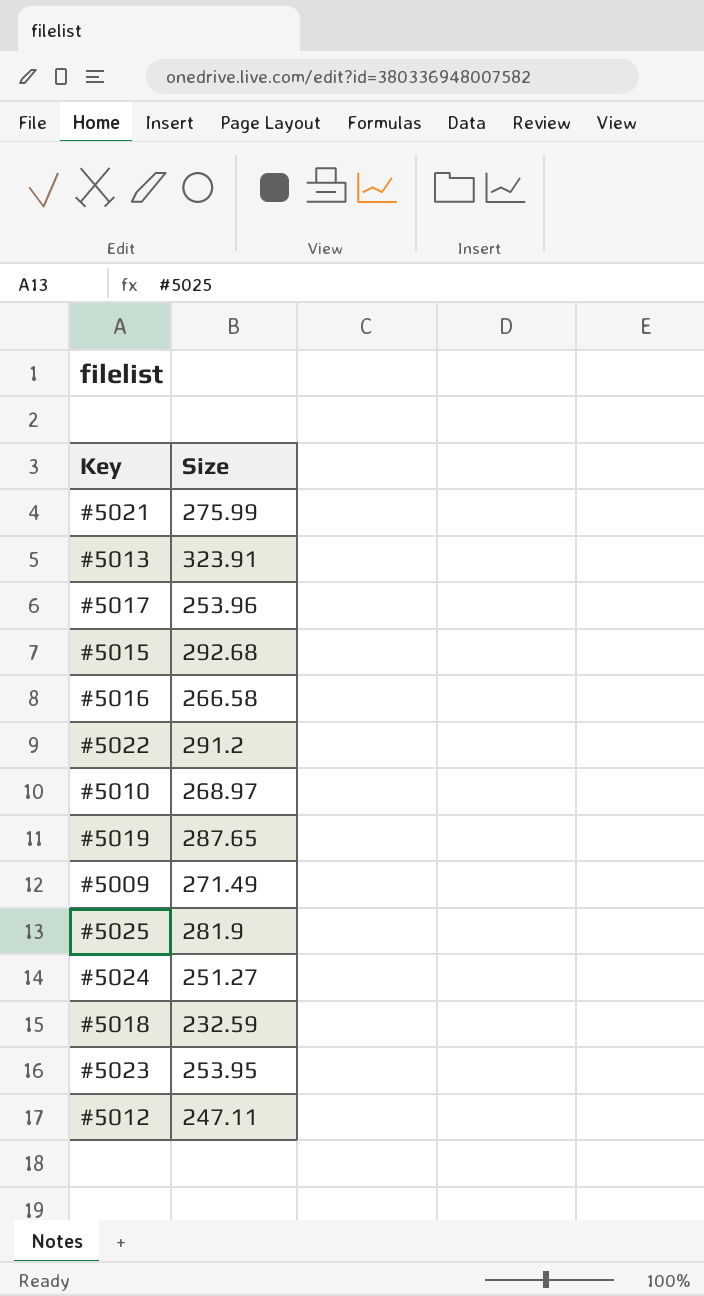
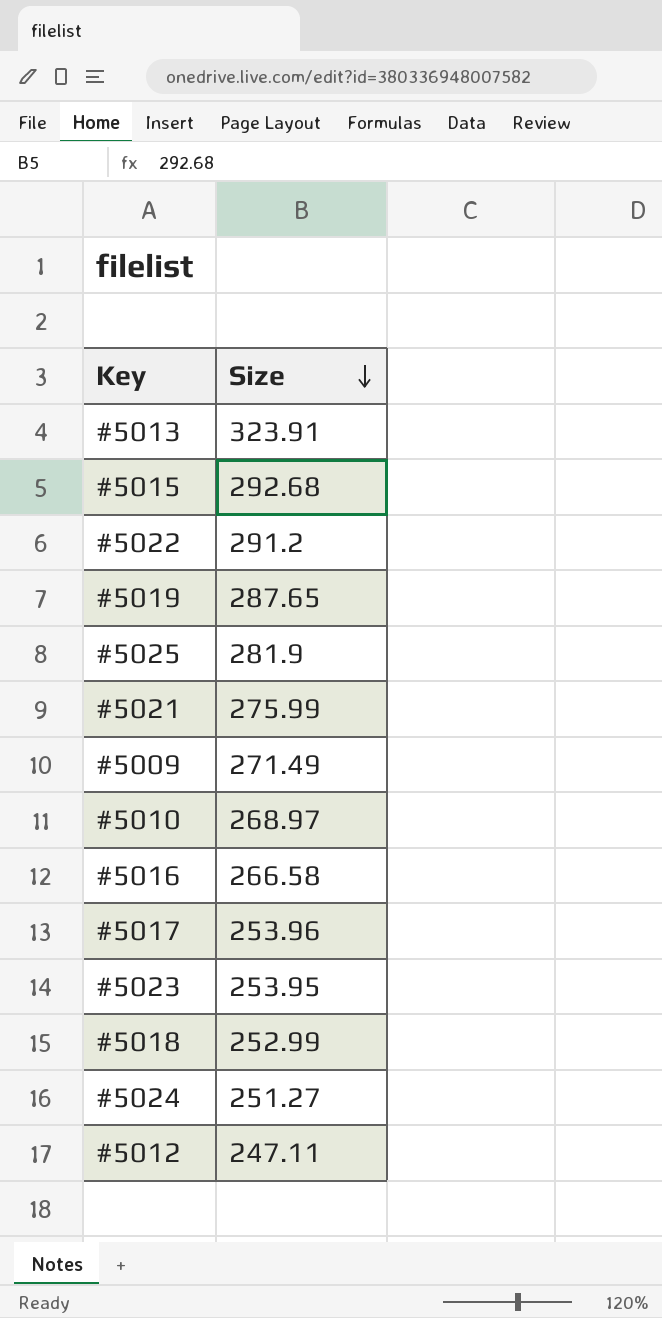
row order: none -> Size descending
#5018 | Size: 232.59 -> 252.99

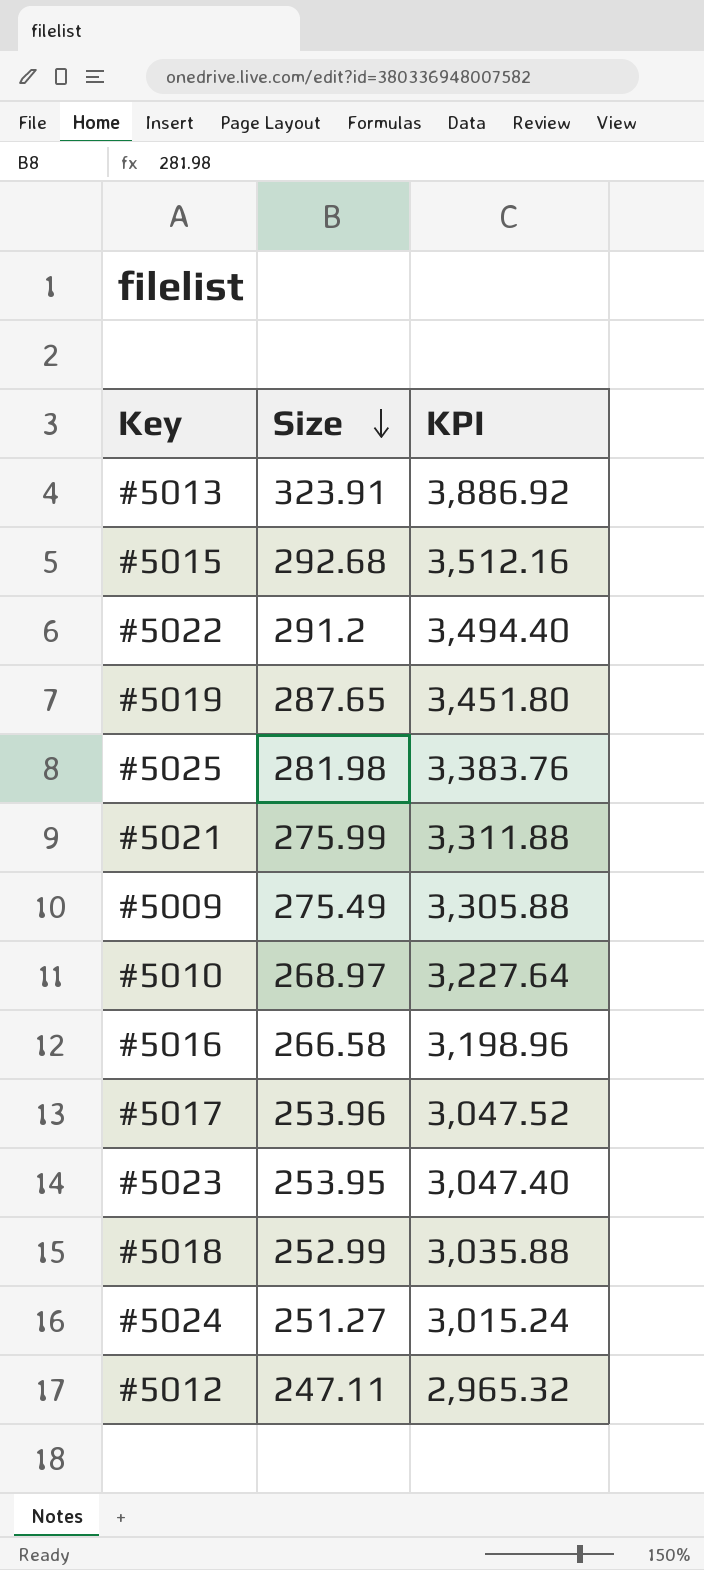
column KPI | formula: none -> [Size] * 12
#5025 | Size: 281.9 -> 281.98
#5009 | Size: 271.49 -> 275.49

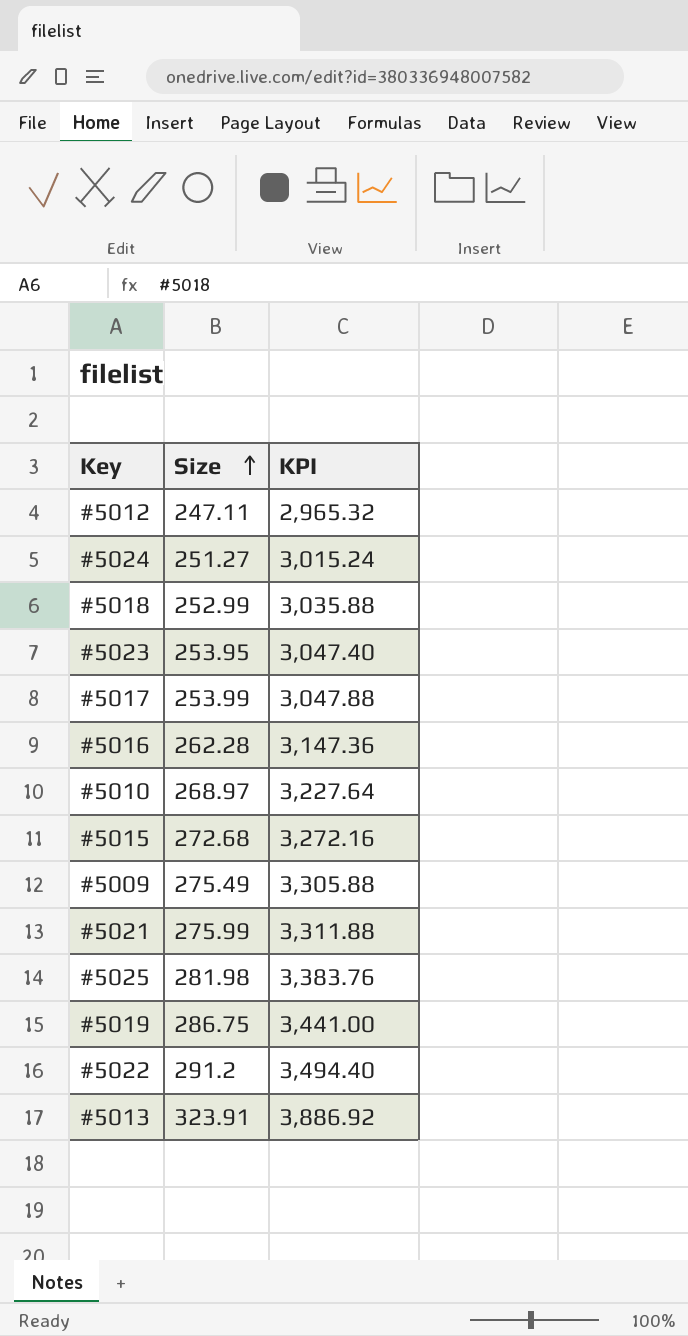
row order: Size descending -> Size ascending
#5017 | Size: 253.96 -> 253.99
#5017 | KPI: 3,047.52 -> 3,047.88
#5016 | Size: 266.58 -> 262.28
#5016 | KPI: 3,198.96 -> 3,147.36
#5015 | Size: 292.68 -> 272.68
#5015 | KPI: 3,512.16 -> 3,272.16
#5019 | Size: 287.65 -> 286.75
#5019 | KPI: 3,451.80 -> 3,441.00

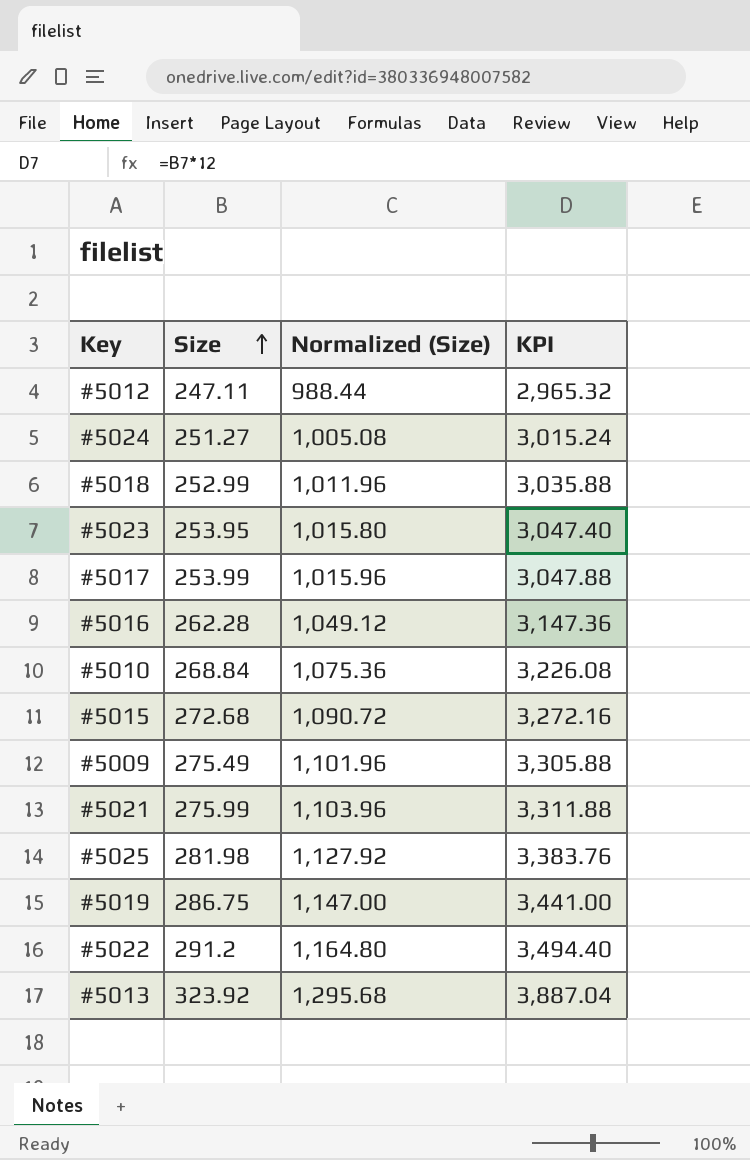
column Normalized (Size) | formula: none -> [Size] * 4
#5010 | Size: 268.97 -> 268.84
#5010 | KPI: 3,227.64 -> 3,226.08
#5013 | Size: 323.91 -> 323.92
#5013 | KPI: 3,886.92 -> 3,887.04

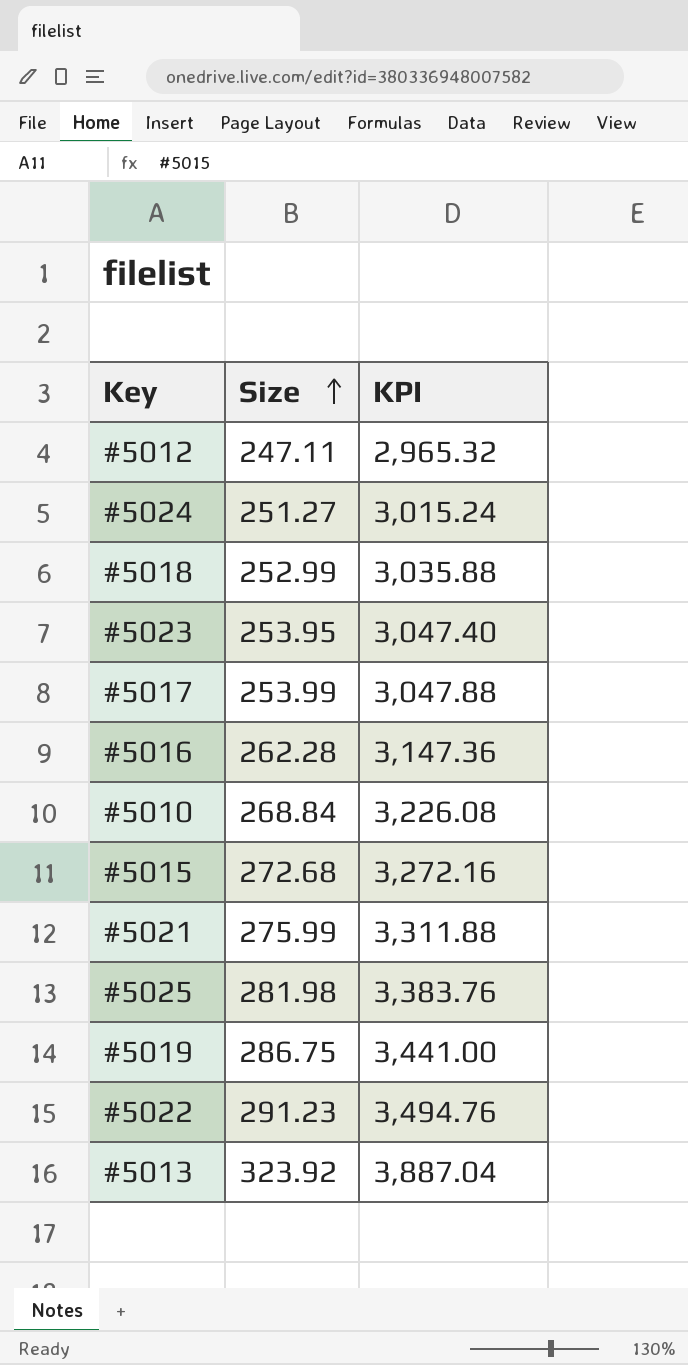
column Normalized (Size) | formula: [Size] * 4 -> none
row #5009: 275.49 | 1,101.96 | 3,305.88 -> none
#5022 | Size: 291.2 -> 291.23
#5022 | KPI: 3,494.40 -> 3,494.76

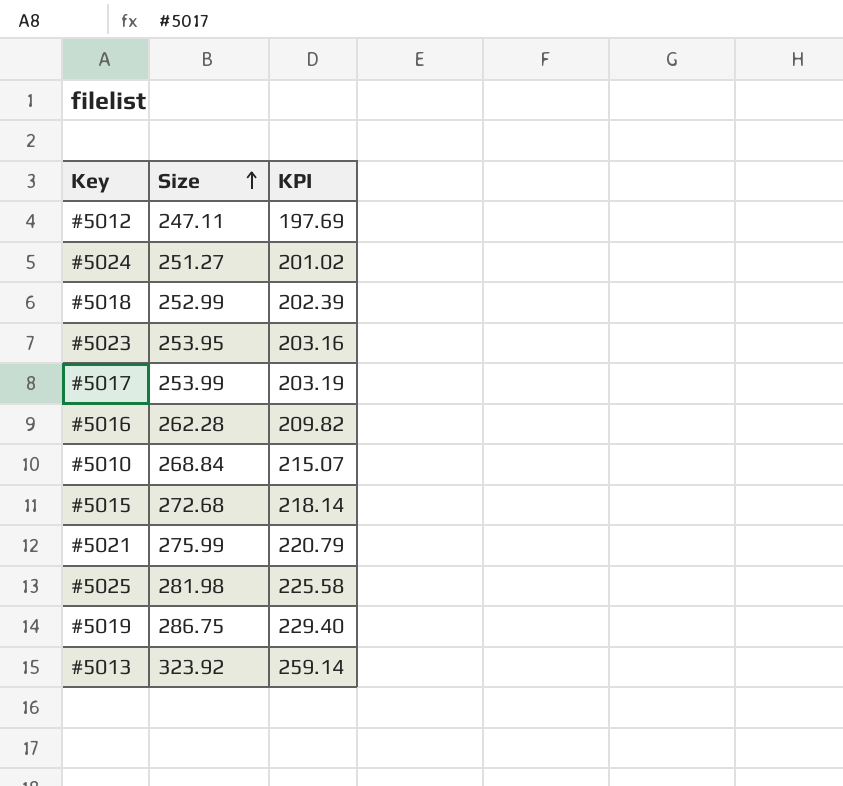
column KPI | formula: [Size] * 12 -> [Size] * 0.8
row #5022: 291.23 | 3,494.76 -> none

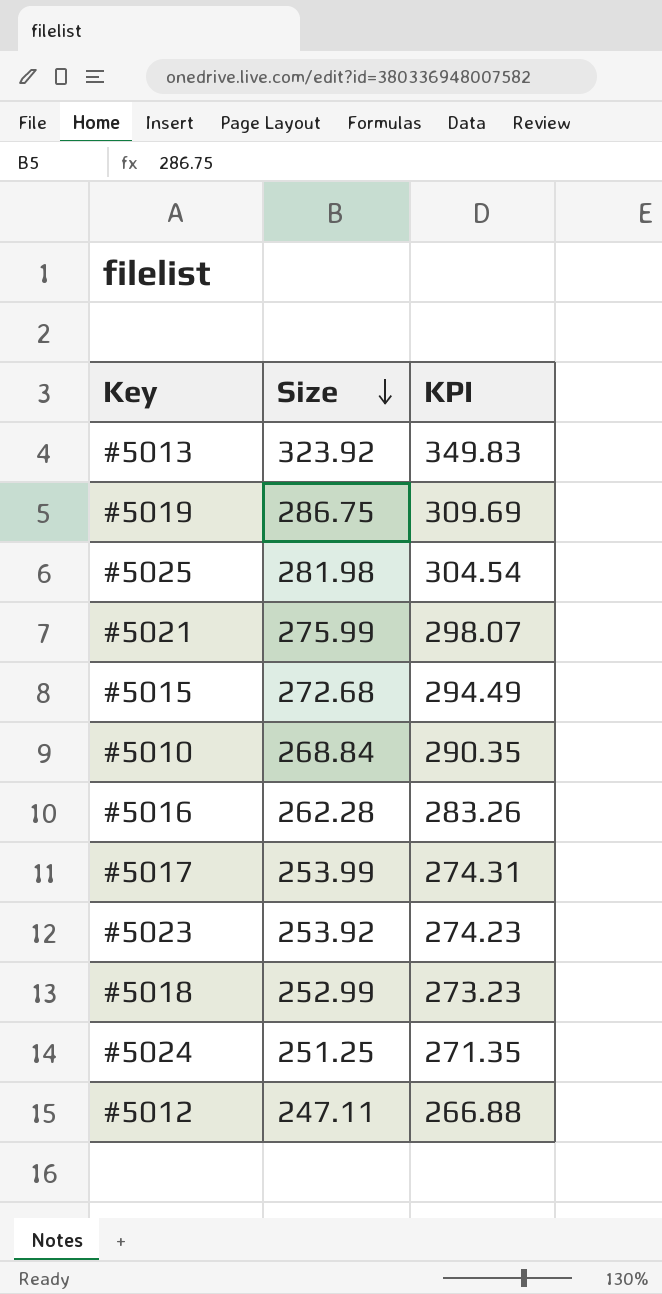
row order: Size ascending -> Size descending
column KPI | formula: [Size] * 0.8 -> [Size] * 1.08
#5023 | Size: 253.95 -> 253.92
#5024 | Size: 251.27 -> 251.25

